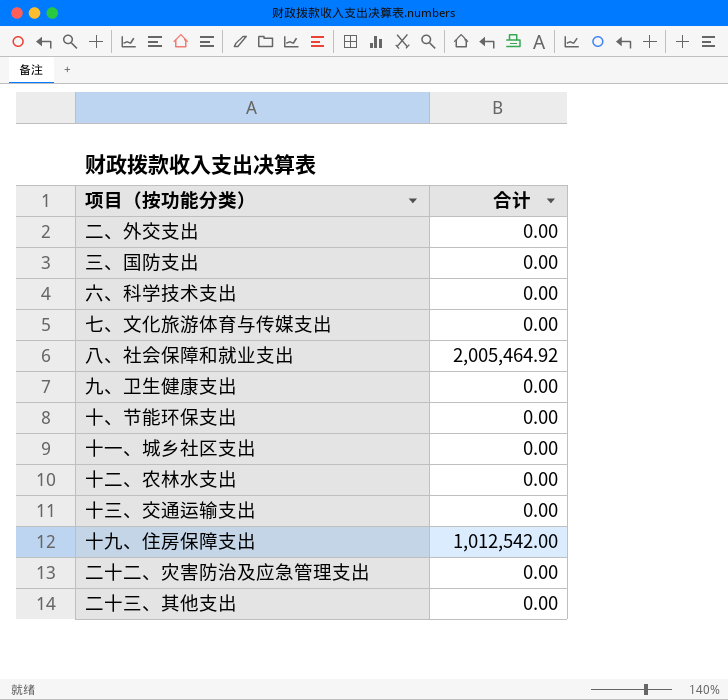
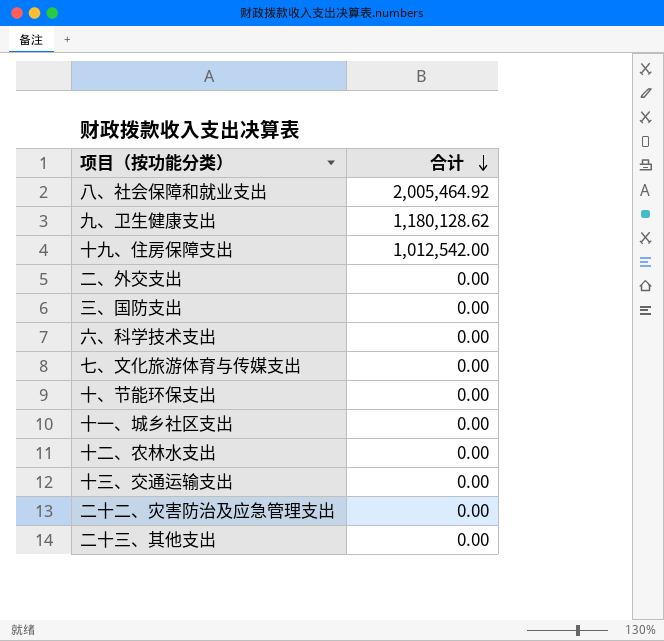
row order: none -> 合计 descending
九、卫生健康支出 | 合计: 0.00 -> 1,180,128.62

